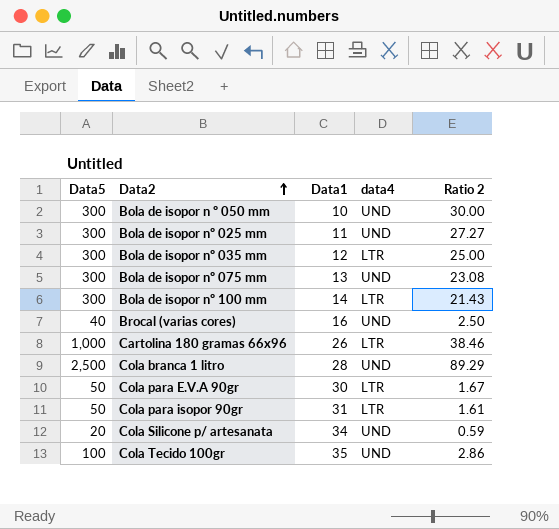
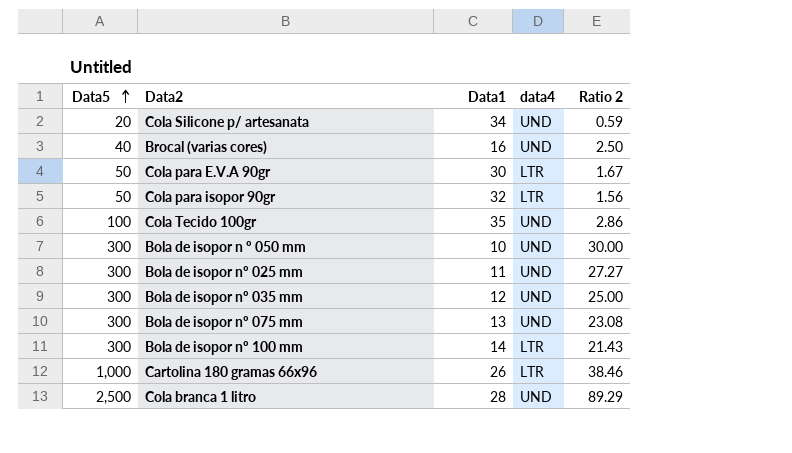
row order: Data2 ascending -> Data5 ascending
Cola para isopor 90gr | Data1: 31 -> 32
Cola para isopor 90gr | Ratio 2: 1.61 -> 1.56
Bola de isopor nº 035 mm | data4: LTR -> UND

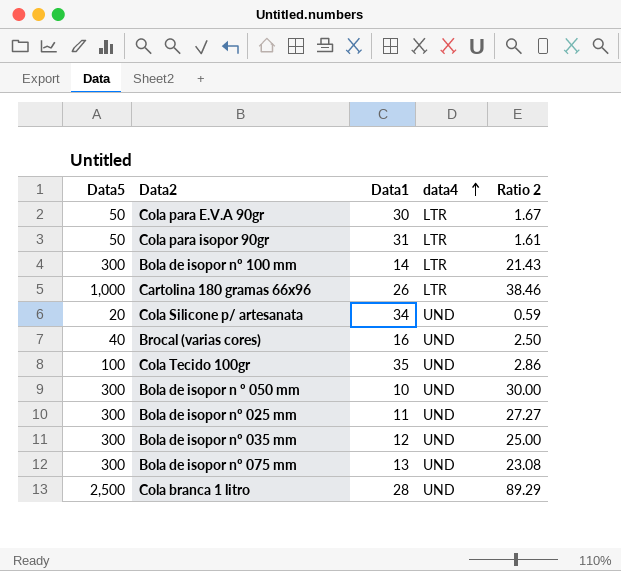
row order: Data5 ascending -> data4 ascending
Cola para isopor 90gr | Data1: 32 -> 31
Cola para isopor 90gr | Ratio 2: 1.56 -> 1.61

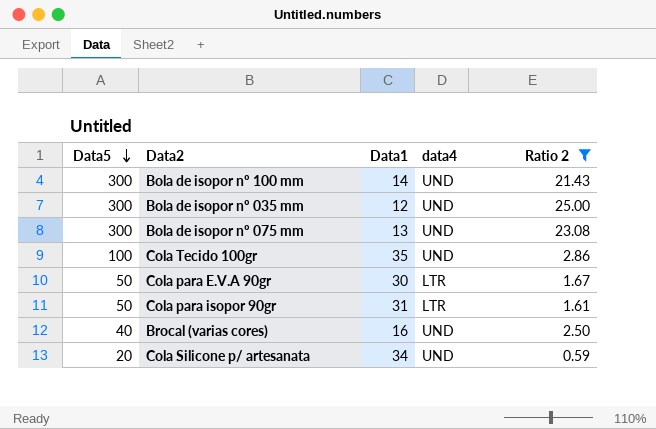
filter: none -> Ratio 2 <= 25.00
row order: data4 ascending -> Data5 descending
Bola de isopor nº 100 mm | data4: LTR -> UND

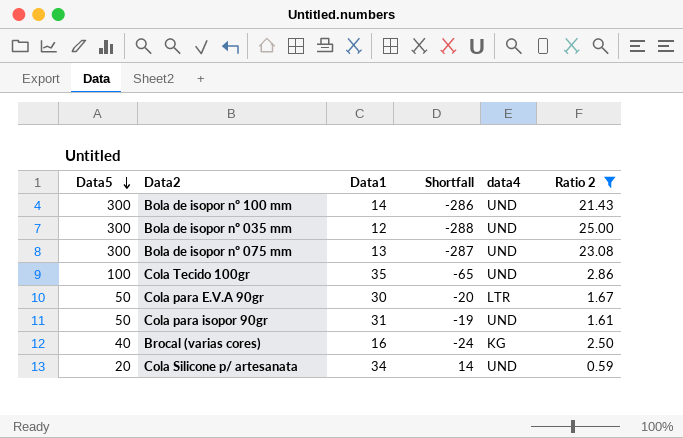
column Shortfall | formula: none -> [Data1] - [Data5]
Cola para isopor 90gr | data4: LTR -> UND
Brocal (varias cores) | data4: UND -> KG

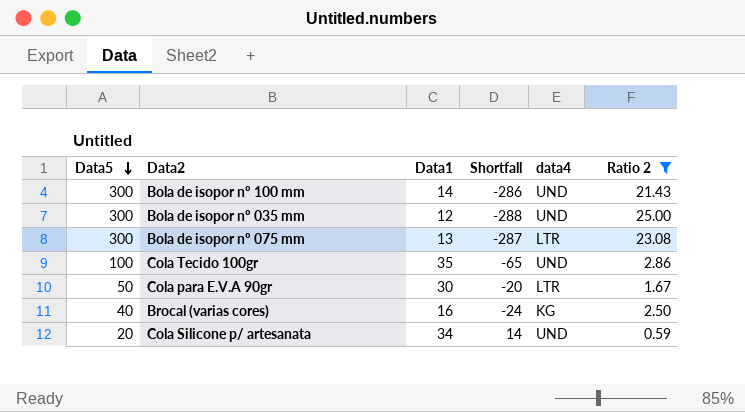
row Cola para isopor 90gr: 50 | 31 | -19 | UND | 1.61 -> none
Bola de isopor nº 075 mm | data4: UND -> LTR

